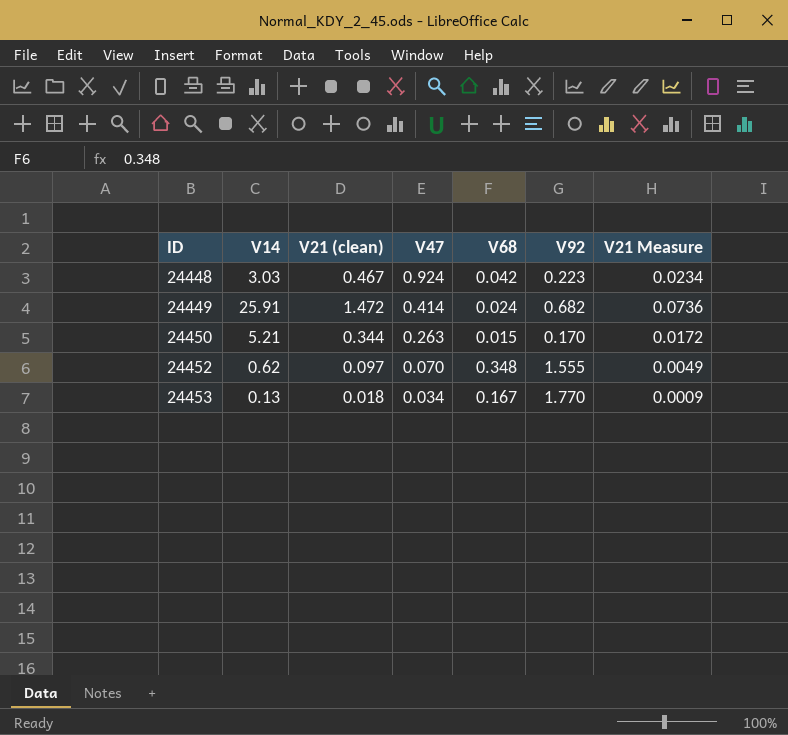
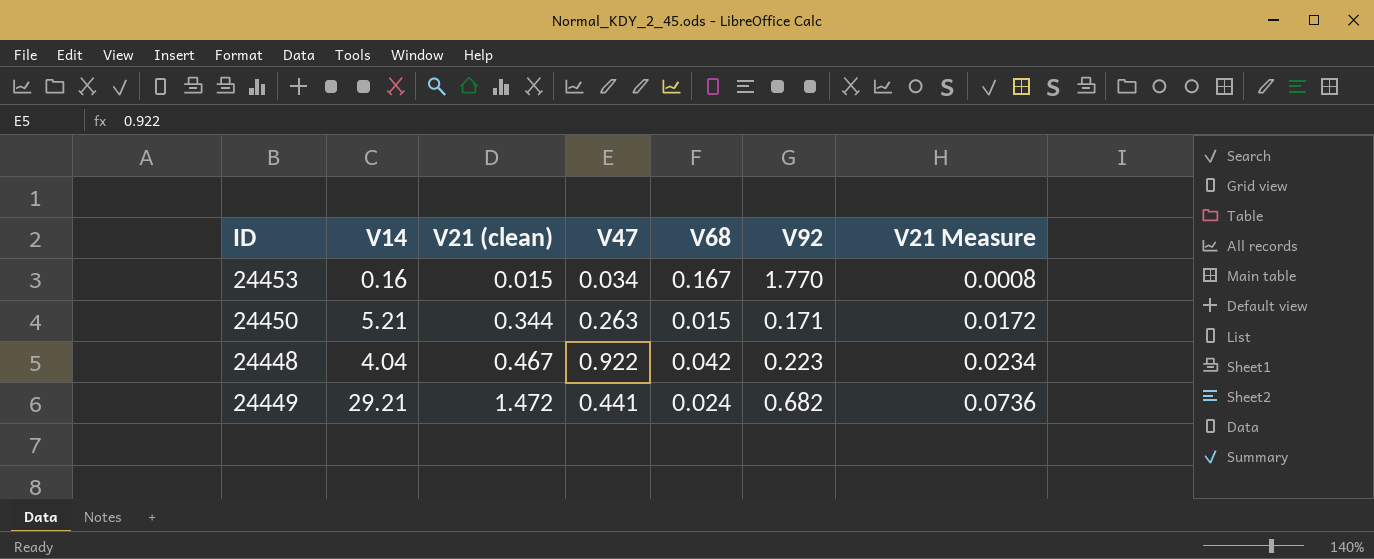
row order: ID ascending -> V21 (clean) ascending
row 24452: 0.62 | 0.097 | 0.070 | 0.348 | 1.555 | 0.0049 -> none
24453 | V14: 0.13 -> 0.16
24453 | V21 (clean): 0.018 -> 0.015
24453 | V21 Measure: 0.0009 -> 0.0008
24450 | V92: 0.170 -> 0.171
24448 | V14: 3.03 -> 4.04
24448 | V47: 0.924 -> 0.922
24449 | V14: 25.91 -> 29.21
24449 | V47: 0.414 -> 0.441

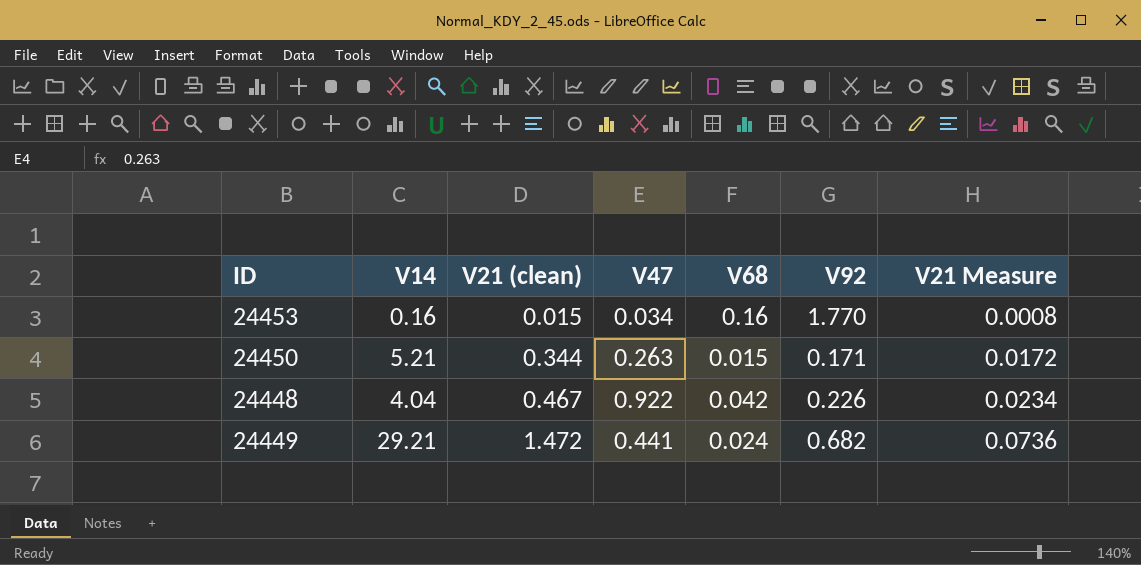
24453 | V68: 0.167 -> 0.16
24448 | V92: 0.223 -> 0.226

